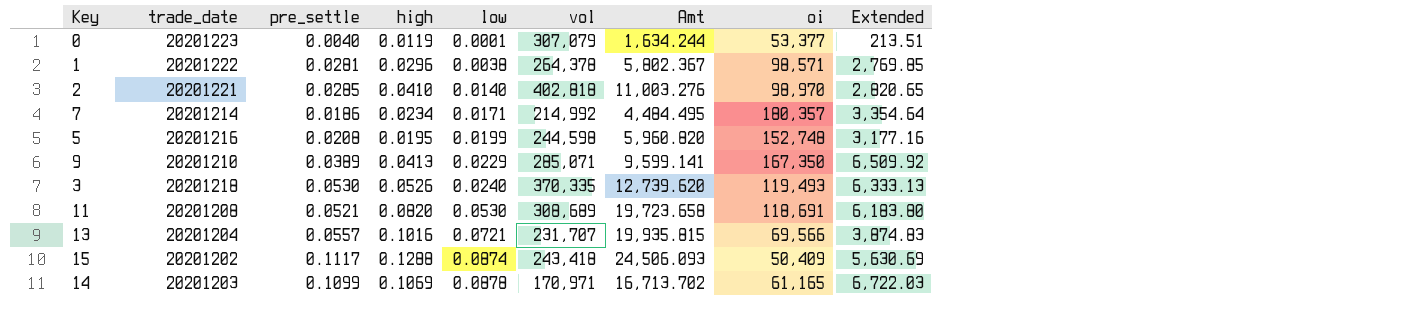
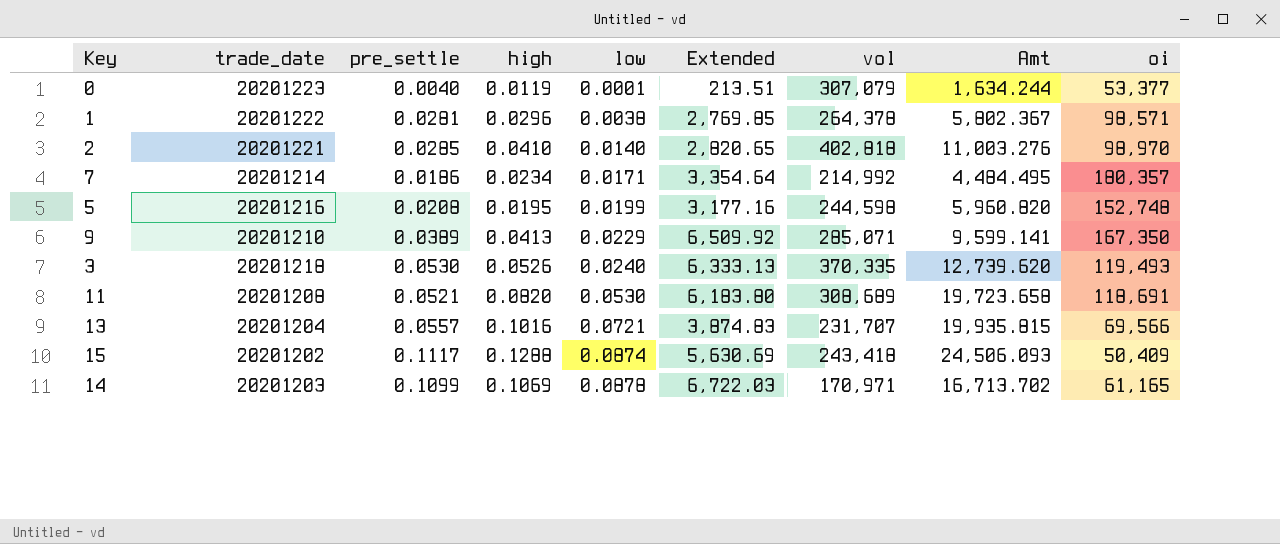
column Extended | position: 9 -> 6

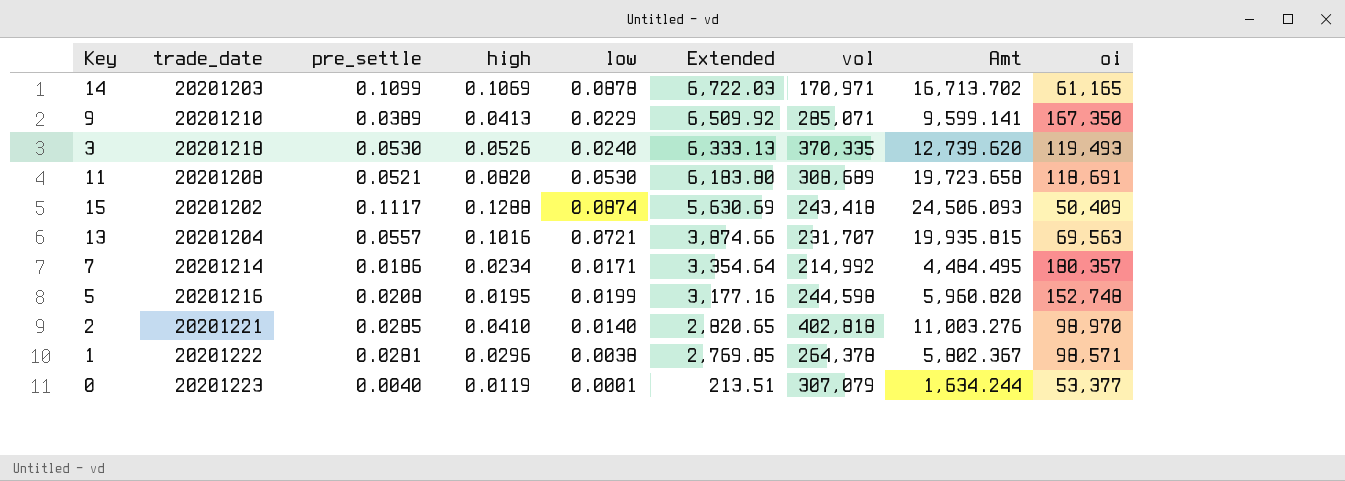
row order: low ascending -> Extended descending
13 | Extended: 3,874.83 -> 3,874.66
13 | oi: 69,566 -> 69,563

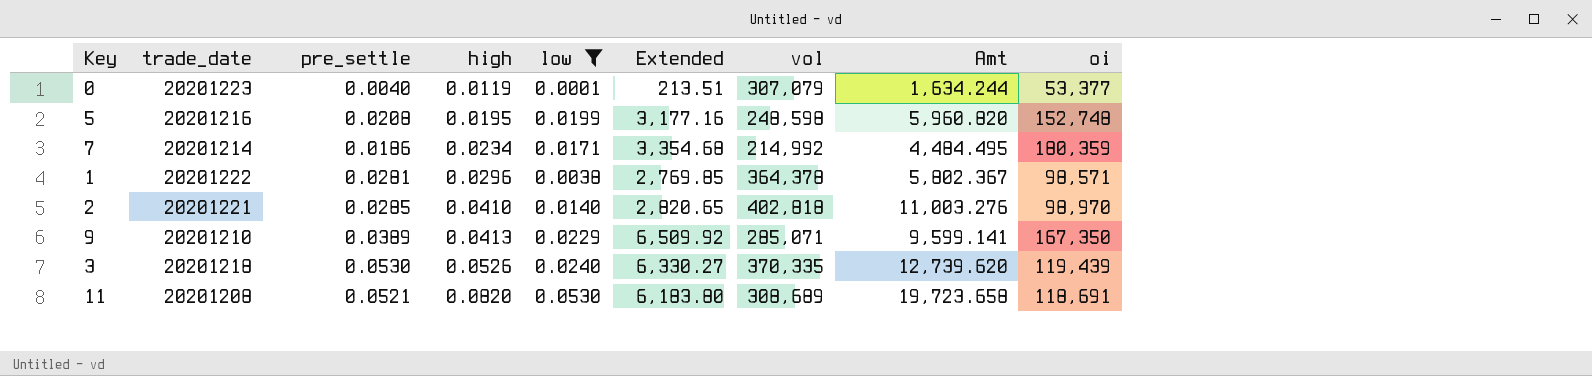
filter: none -> low <= 0.0530
row order: Extended descending -> high ascending
5 | vol: 244,598 -> 248,598
7 | Extended: 3,354.64 -> 3,354.68
7 | oi: 180,357 -> 180,359
1 | vol: 264,378 -> 364,378
3 | Extended: 6,333.13 -> 6,330.27
3 | oi: 119,493 -> 119,439

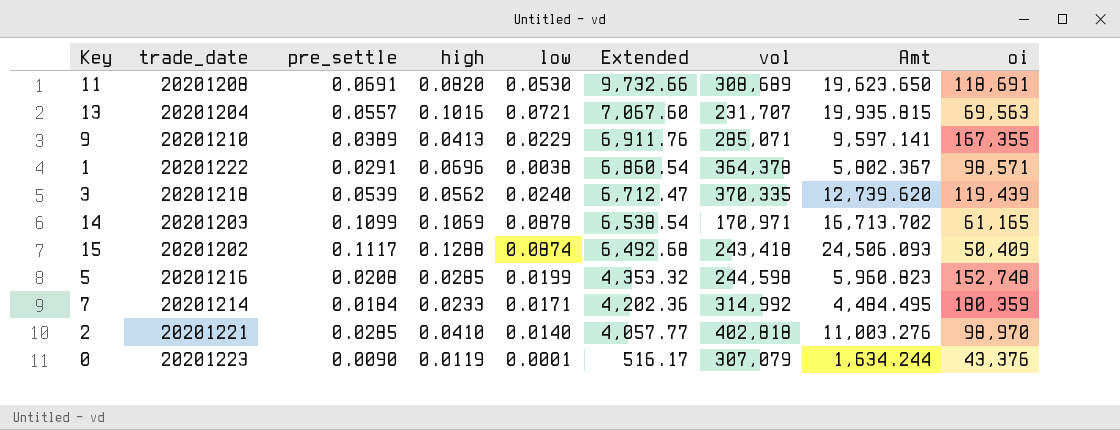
filter: low <= 0.0530 -> none
row order: high ascending -> Extended descending
column Extended | formula: [pre_settle] * [oi] -> [high] * [oi]
11 | pre_settle: 0.0521 -> 0.0691
11 | Amt: 19,723.658 -> 19,623.650
9 | Amt: 9,599.141 -> 9,597.141
9 | oi: 167,350 -> 167,355
1 | pre_settle: 0.0281 -> 0.0291
1 | high: 0.0296 -> 0.0696
3 | pre_settle: 0.0530 -> 0.0539
3 | high: 0.0526 -> 0.0562
5 | high: 0.0195 -> 0.0285
5 | vol: 248,598 -> 244,598
5 | Amt: 5,960.820 -> 5,960.823
7 | pre_settle: 0.0186 -> 0.0184
7 | high: 0.0234 -> 0.0233
7 | vol: 214,992 -> 314,992
0 | pre_settle: 0.0040 -> 0.0090
0 | oi: 53,377 -> 43,376

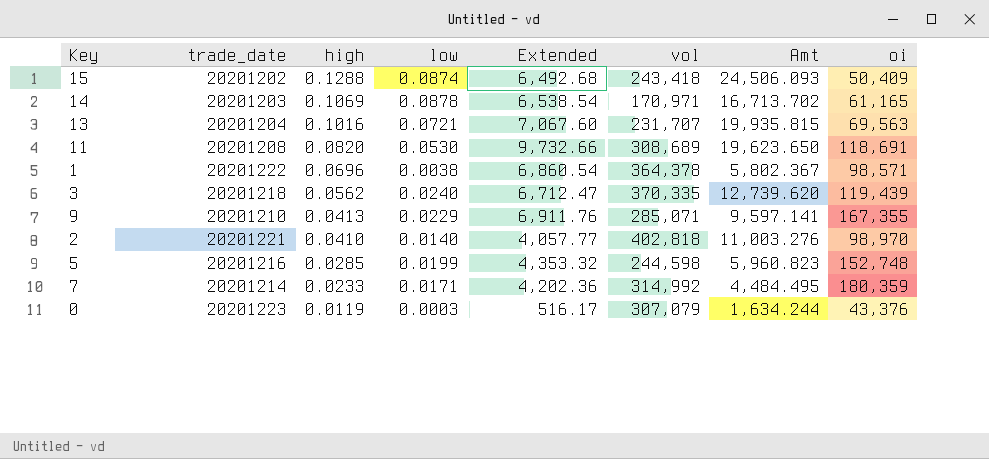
row order: Extended descending -> high descending
column pre_settle | position: 3 -> none
0 | low: 0.0001 -> 0.0003

